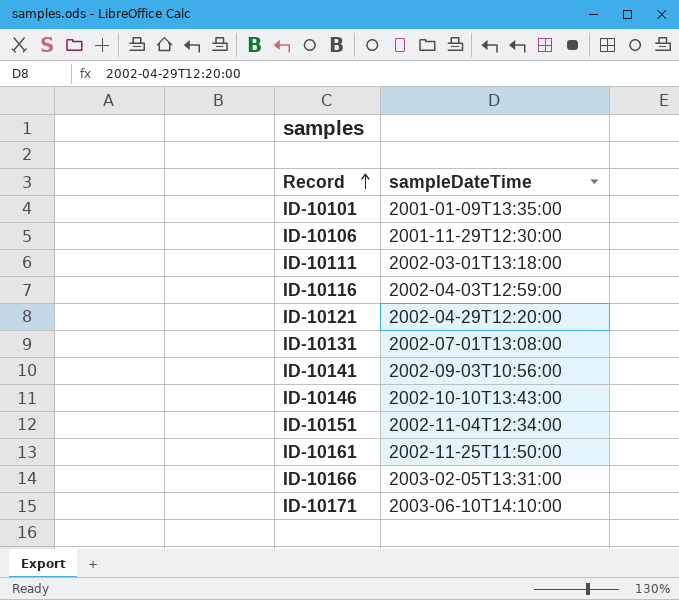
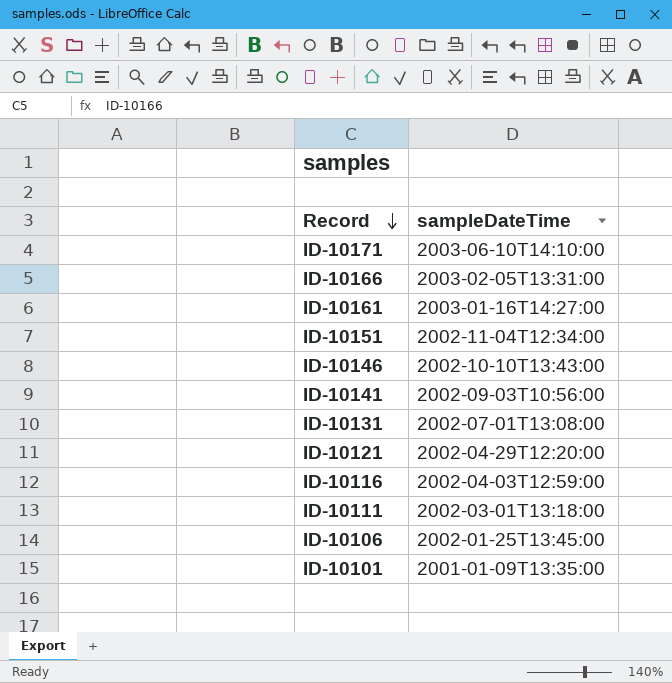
row order: Record ascending -> Record descending
ID-10161 | sampleDateTime: 2002-11-25T11:50:00 -> 2003-01-16T14:27:00
ID-10106 | sampleDateTime: 2001-11-29T12:30:00 -> 2002-01-25T13:45:00

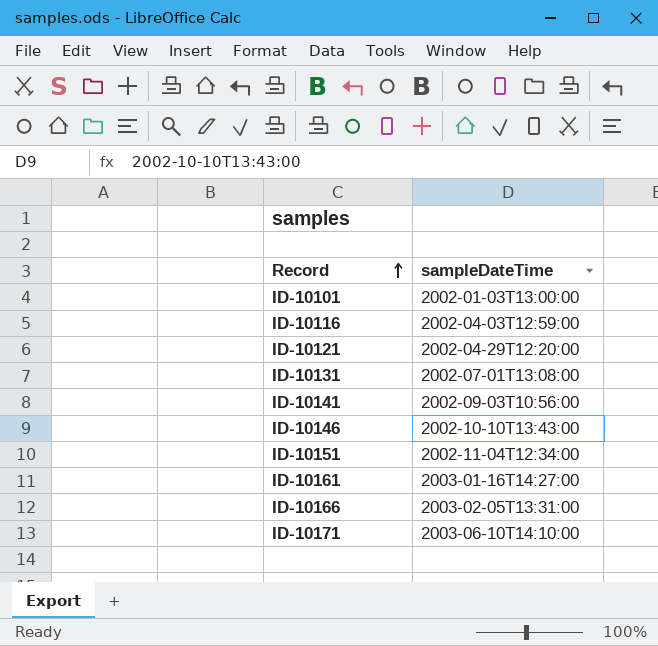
row order: Record descending -> Record ascending
row ID-10111: 2002-03-01T13:18:00 -> none
row ID-10106: 2002-01-25T13:45:00 -> none
ID-10101 | sampleDateTime: 2001-01-09T13:35:00 -> 2002-01-03T13:00:00

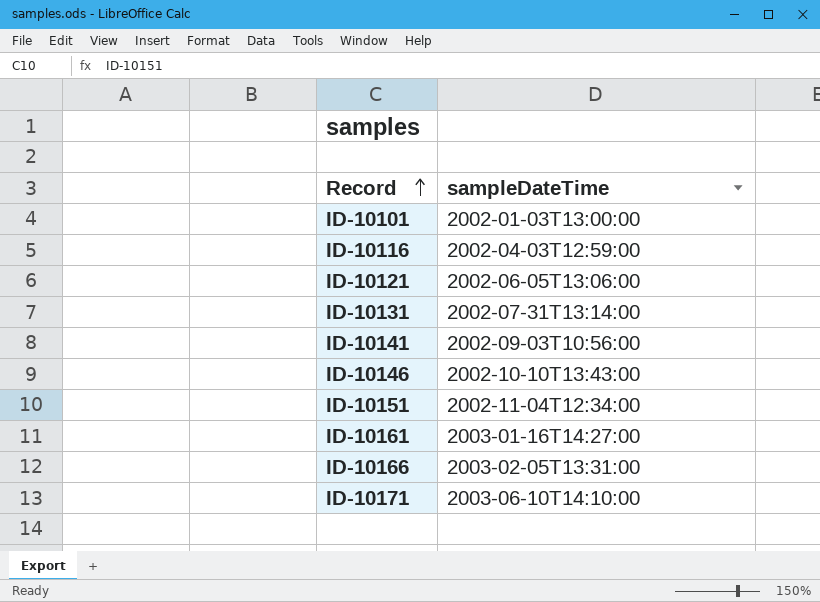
ID-10121 | sampleDateTime: 2002-04-29T12:20:00 -> 2002-06-05T13:06:00
ID-10131 | sampleDateTime: 2002-07-01T13:08:00 -> 2002-07-31T13:14:00

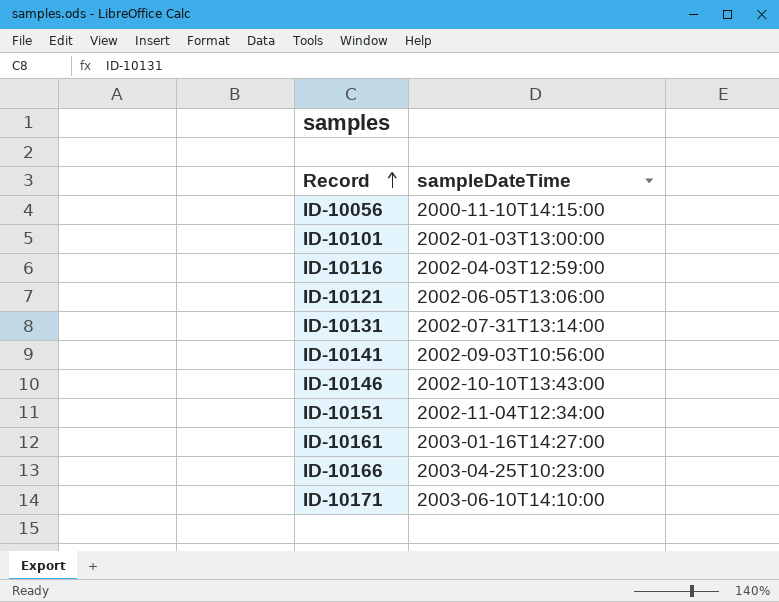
row ID-10056: none -> 2000-11-10T14:15:00
ID-10166 | sampleDateTime: 2003-02-05T13:31:00 -> 2003-04-25T10:23:00

